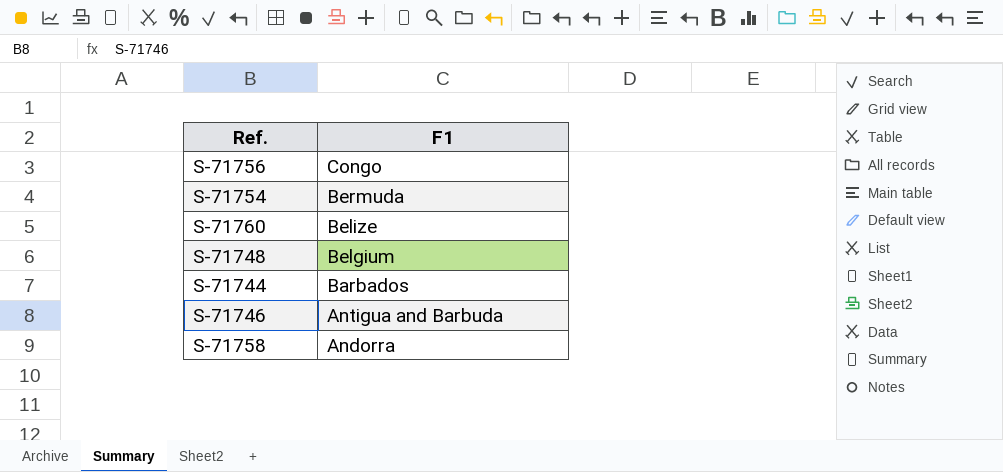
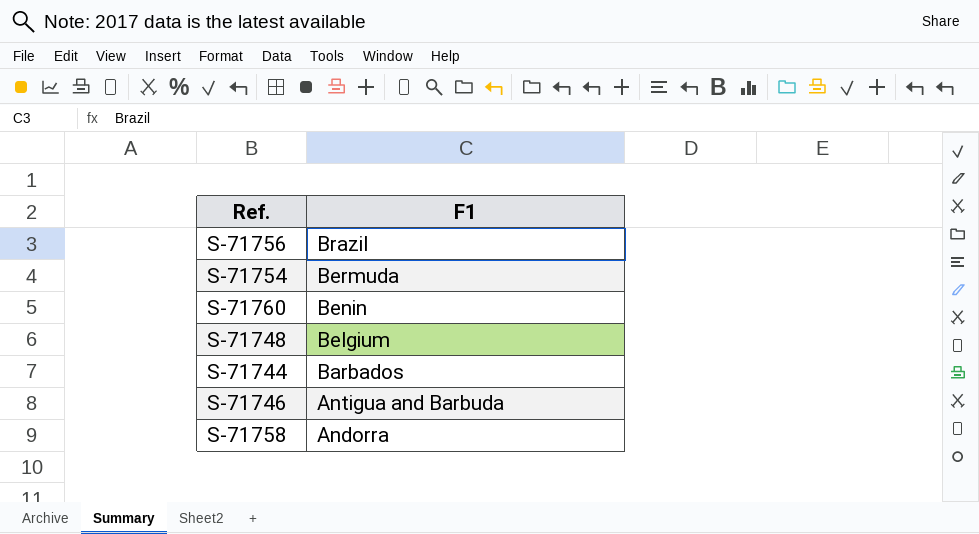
S-71756 | F1: Congo -> Brazil
S-71760 | F1: Belize -> Benin

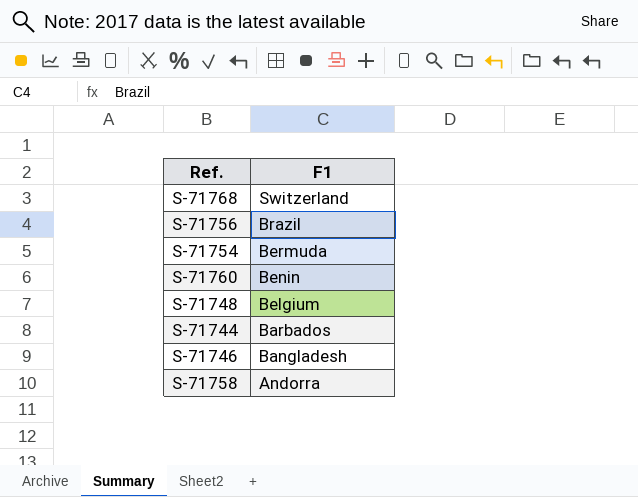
row S-71768: none -> Switzerland
S-71746 | F1: Antigua and Barbuda -> Bangladesh

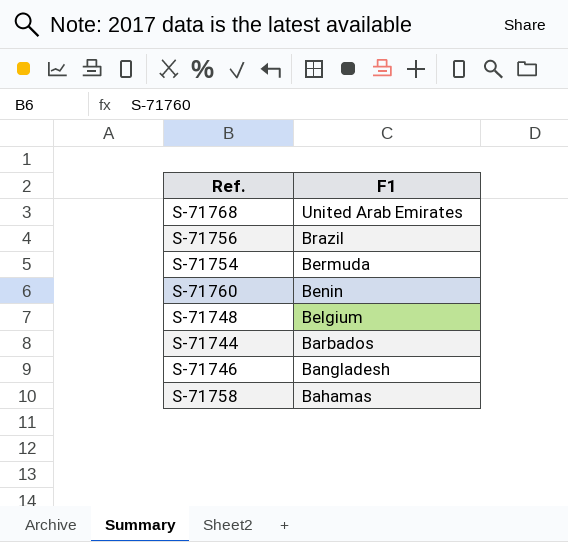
S-71768 | F1: Switzerland -> United Arab Emirates
S-71758 | F1: Andorra -> Bahamas

